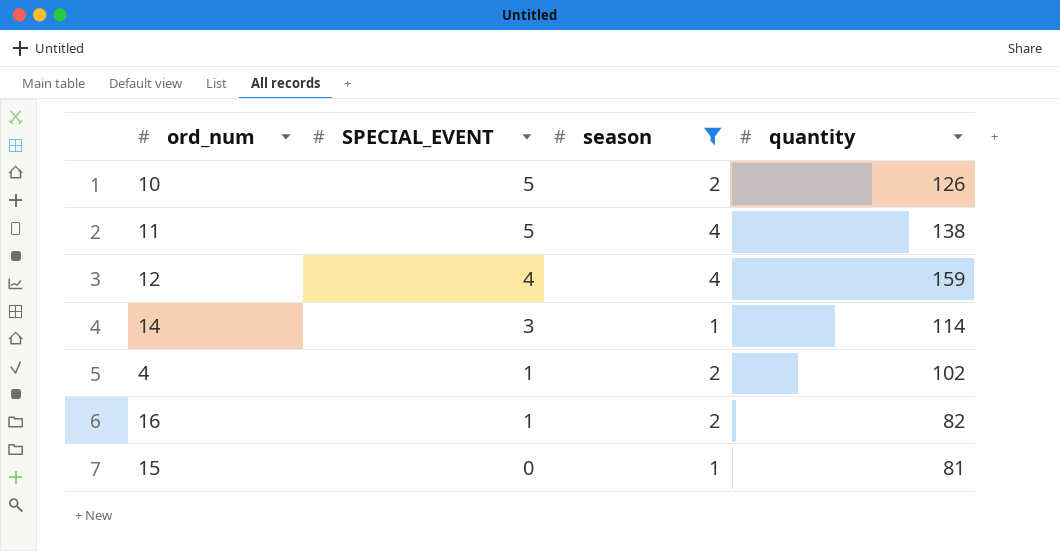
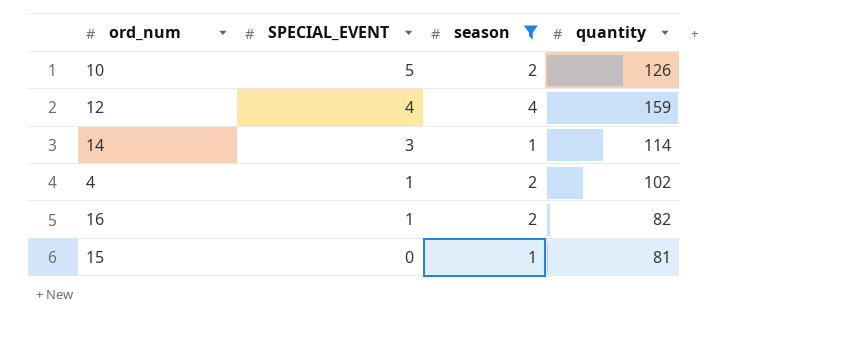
row 11: 5 | 4 | 138 -> none

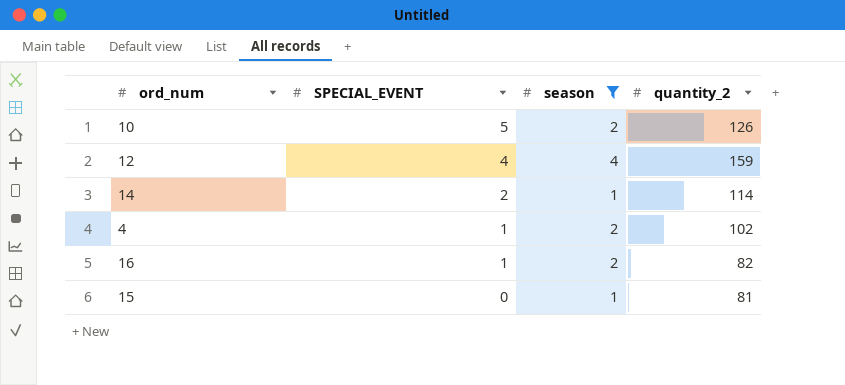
column name: quantity -> quantity_2
14 | SPECIAL_EVENT: 3 -> 2

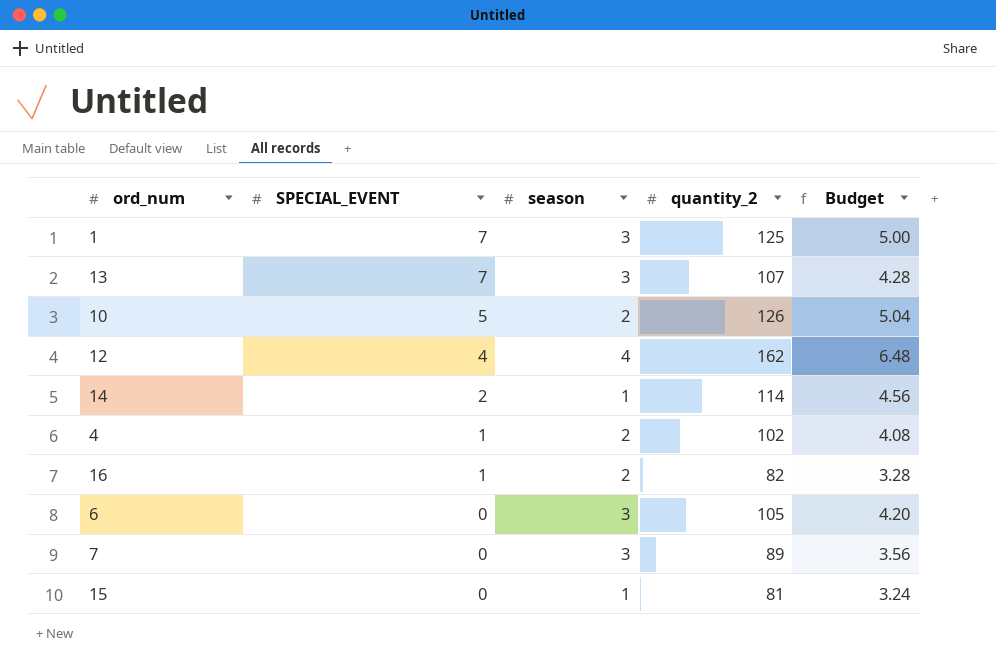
filter: season != 3 -> none
column Budget | formula: none -> [quantity_2] * 0.04
12 | quantity_2: 159 -> 162

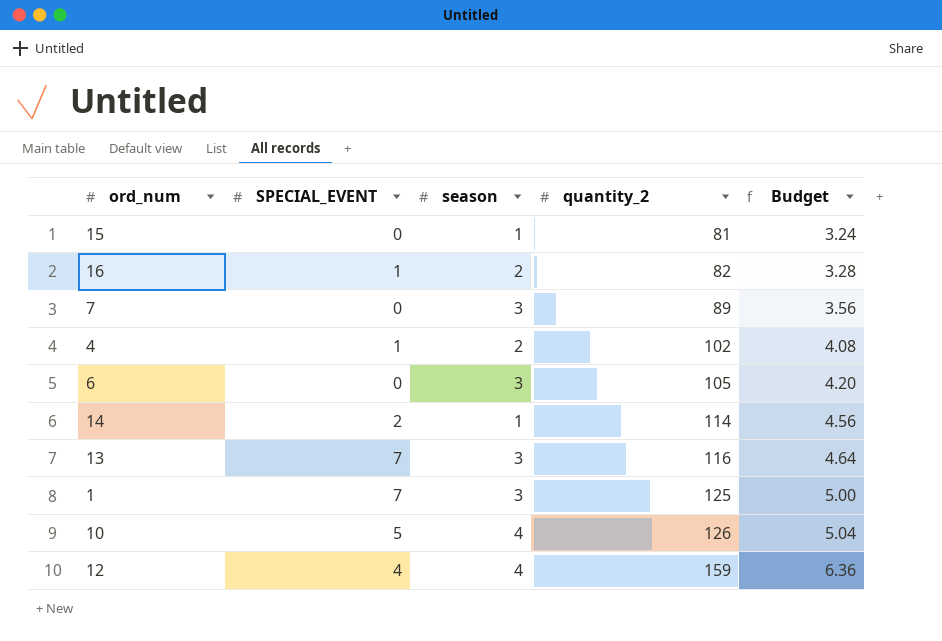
row order: SPECIAL_EVENT descending -> quantity_2 ascending
13 | quantity_2: 107 -> 116
13 | Budget: 4.28 -> 4.64
10 | season: 2 -> 4
12 | quantity_2: 162 -> 159
12 | Budget: 6.48 -> 6.36

